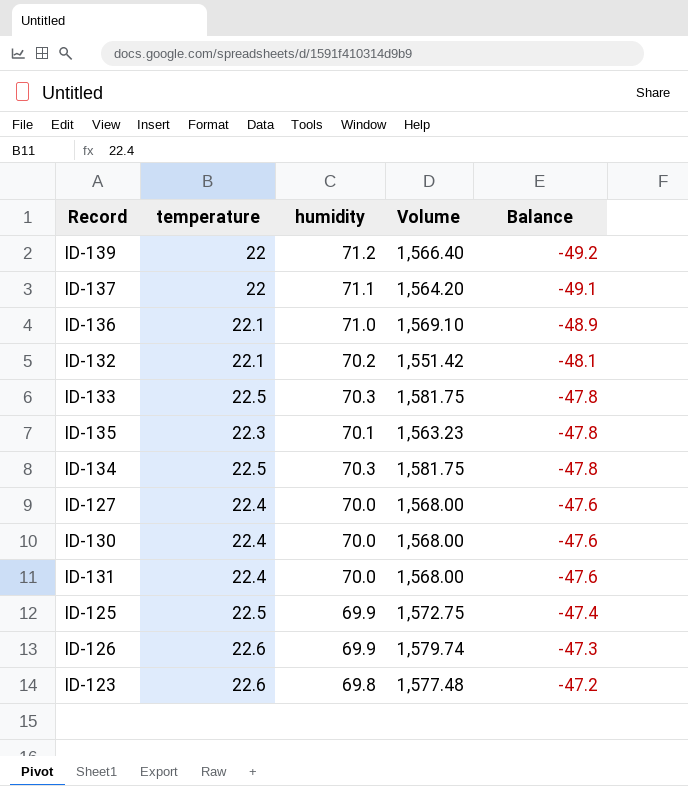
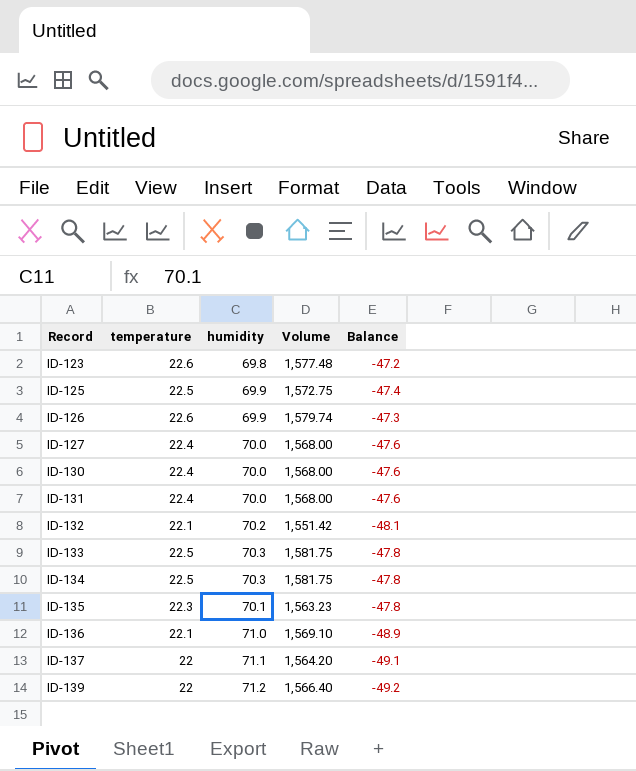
row order: Balance ascending -> Record ascending

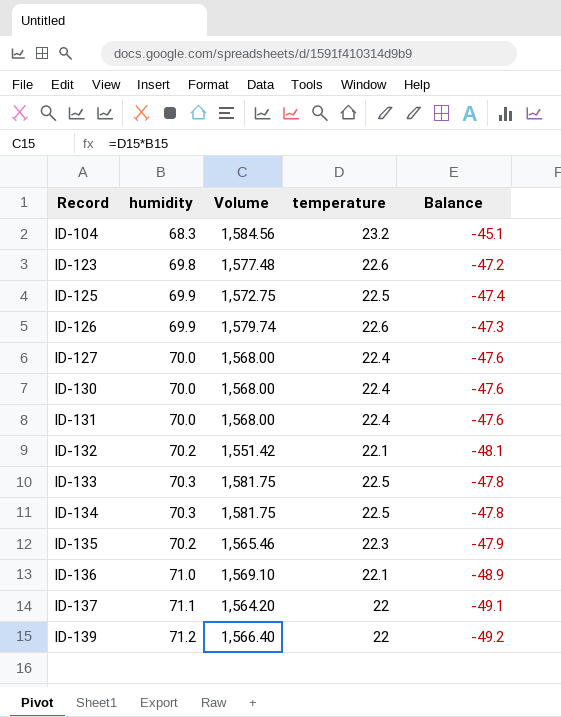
column temperature | position: 2 -> 4
row ID-104: none -> 68.3 | 1,584.56 | 23.2 | -45.1
ID-135 | humidity: 70.1 -> 70.2
ID-135 | Volume: 1,563.23 -> 1,565.46
ID-135 | Balance: -47.8 -> -47.9

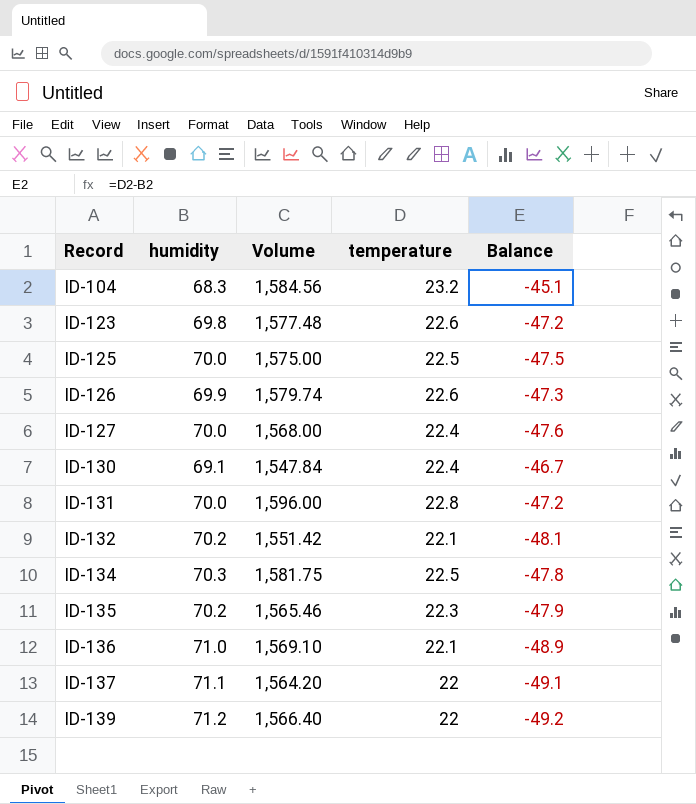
row ID-133: 70.3 | 1,581.75 | 22.5 | -47.8 -> none
ID-125 | humidity: 69.9 -> 70.0
ID-125 | Volume: 1,572.75 -> 1,575.00
ID-125 | Balance: -47.4 -> -47.5
ID-130 | humidity: 70.0 -> 69.1
ID-130 | Volume: 1,568.00 -> 1,547.84
ID-130 | Balance: -47.6 -> -46.7
ID-131 | Volume: 1,568.00 -> 1,596.00
ID-131 | temperature: 22.4 -> 22.8
ID-131 | Balance: -47.6 -> -47.2

